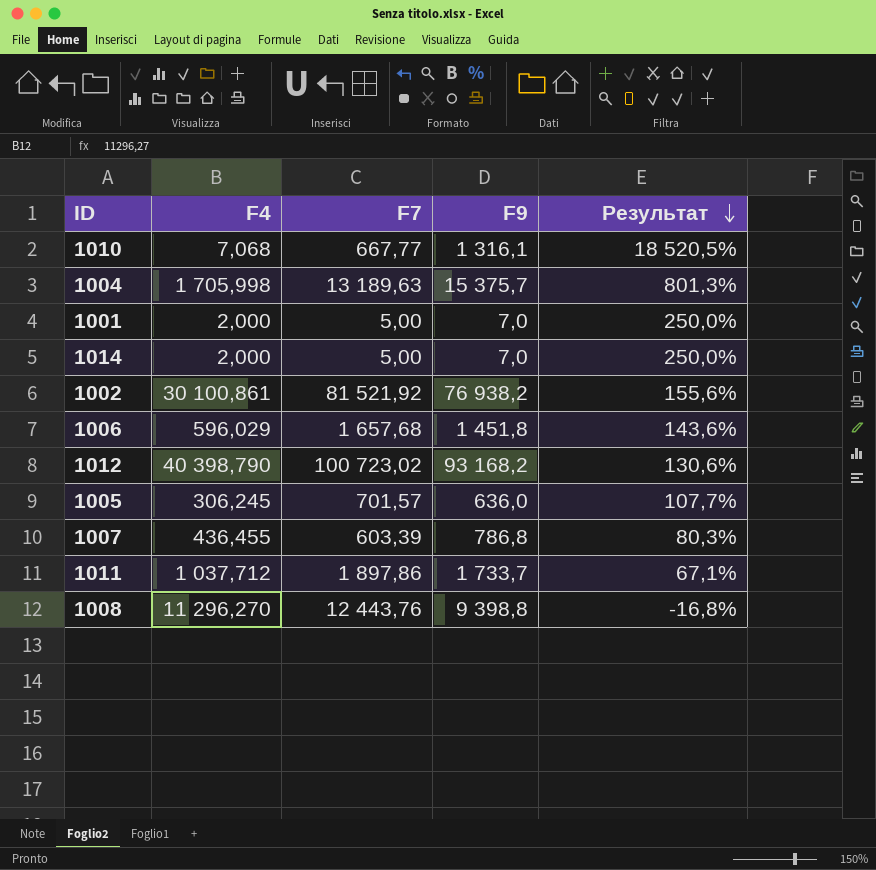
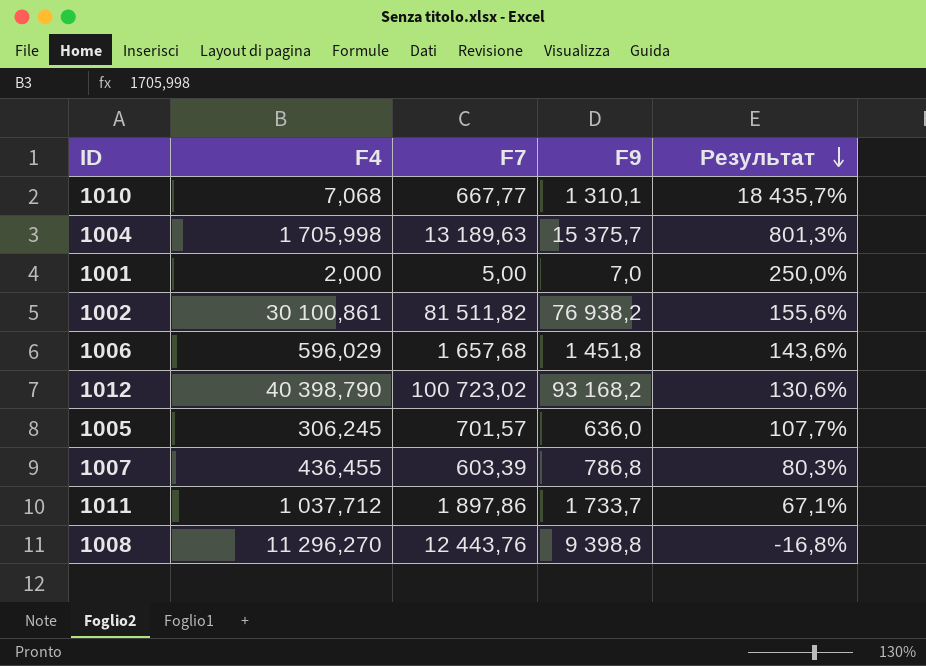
row 1014: 2,000 | 5,00 | 7,0 | 250,0% -> none
1010 | F9: 1 316,1 -> 1 310,1
1010 | Результат: 18 520,5% -> 18 435,7%
1002 | F7: 81 521,92 -> 81 511,82

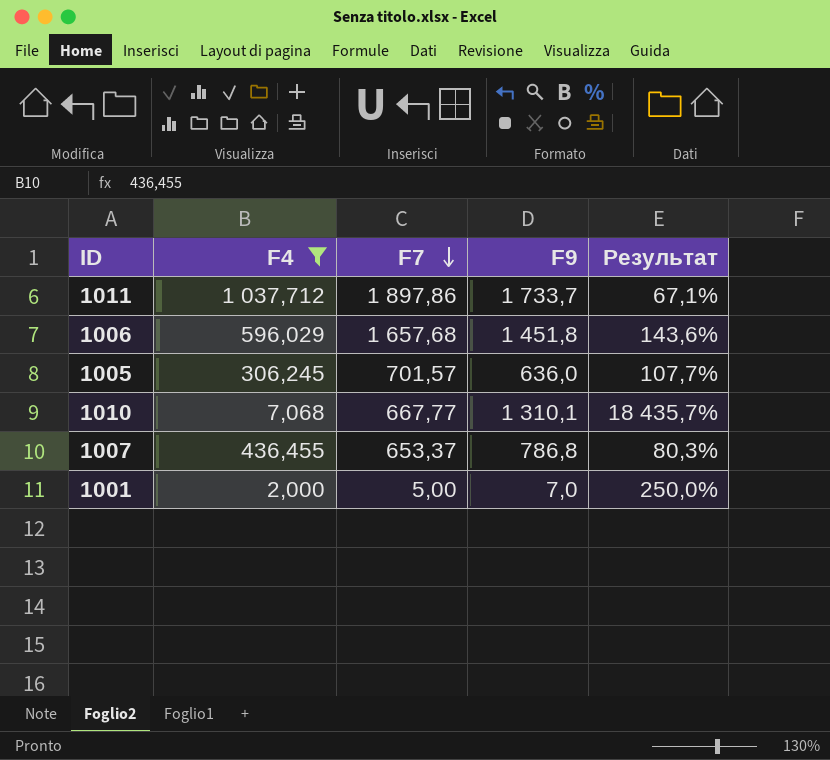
filter: none -> F4 <= 1 037,712
row order: Результат descending -> F7 descending
1007 | F7: 603,39 -> 653,37

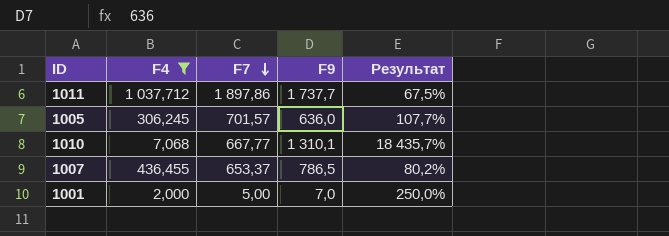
row 1006: 596,029 | 1 657,68 | 1 451,8 | 143,6% -> none
1011 | F9: 1 733,7 -> 1 737,7
1011 | Результат: 67,1% -> 67,5%
1007 | F9: 786,8 -> 786,5
1007 | Результат: 80,3% -> 80,2%

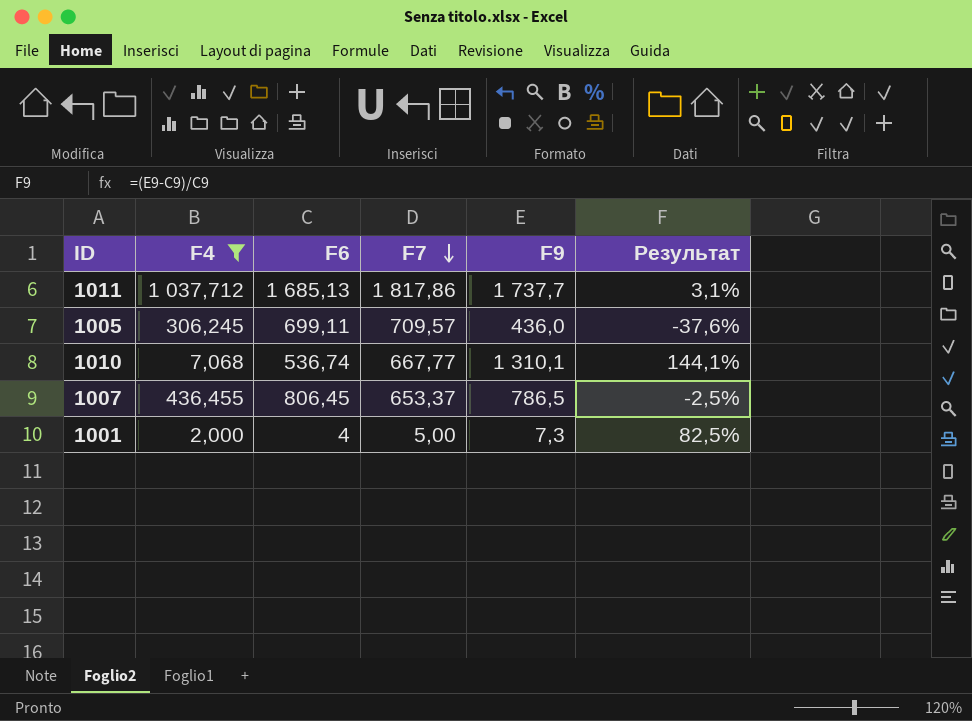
column F6 | position: none -> 3
column Результат | formula: ([F9] - [F4]) / [F4] -> ([F9] - [F6]) / [F6]
1011 | F7: 1 897,86 -> 1 817,86
1005 | F7: 701,57 -> 709,57
1005 | F9: 636,0 -> 436,0
1001 | F9: 7,0 -> 7,3

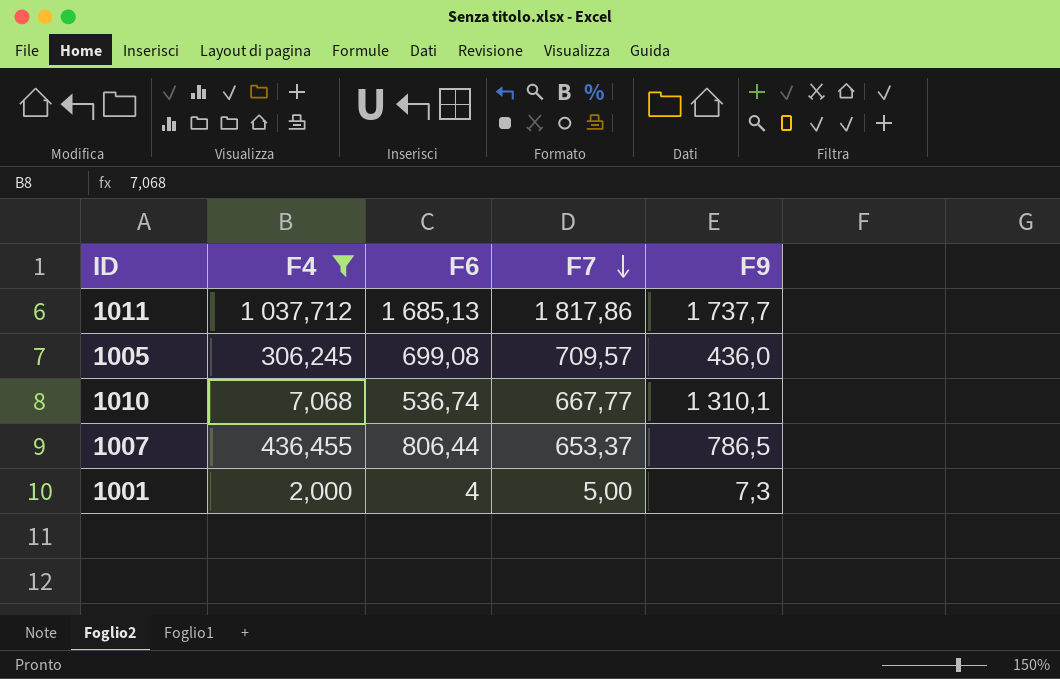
column Результат | formula: ([F9] - [F6]) / [F6] -> none
1005 | F6: 699,11 -> 699,08
1007 | F6: 806,45 -> 806,44

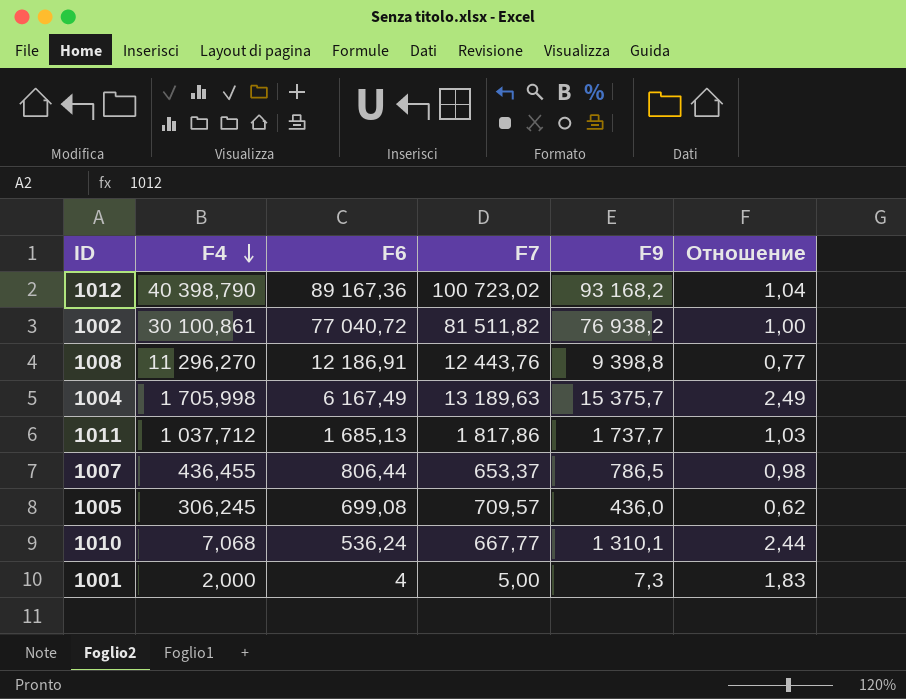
filter: F4 <= 1 037,712 -> none
row order: F7 descending -> F4 descending
column Отношение | formula: none -> [F9] / [F6]
1010 | F6: 536,74 -> 536,24

